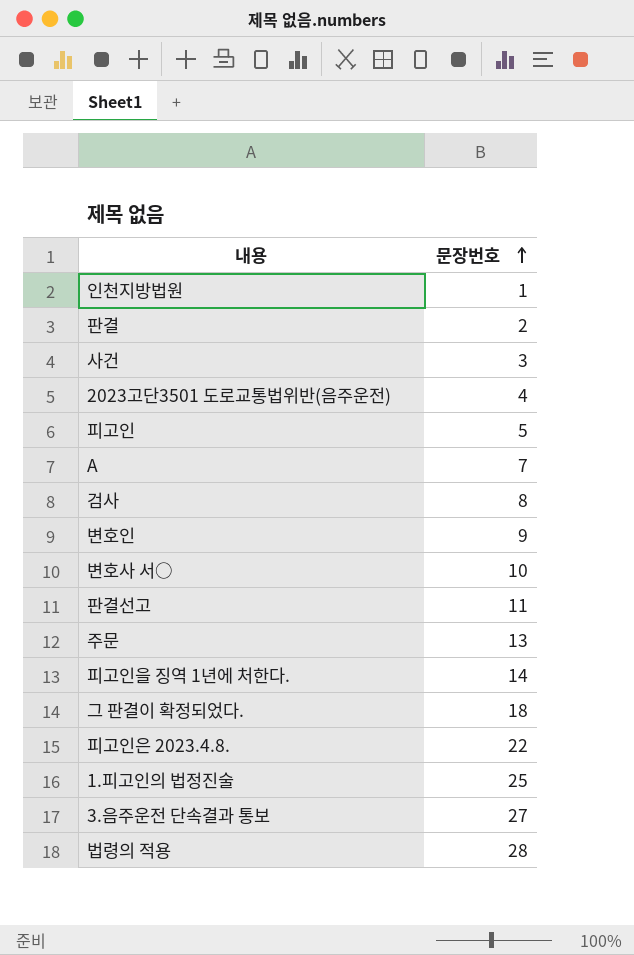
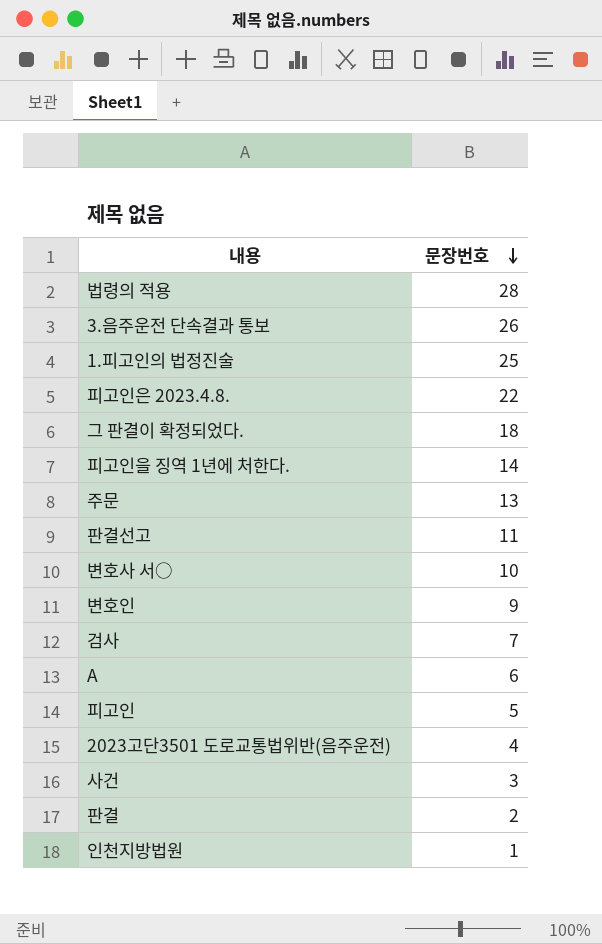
row order: 문장번호 ascending -> 문장번호 descending
3.음주운전 단속결과 통보 | 문장번호: 27 -> 26
검사 | 문장번호: 8 -> 7
A | 문장번호: 7 -> 6

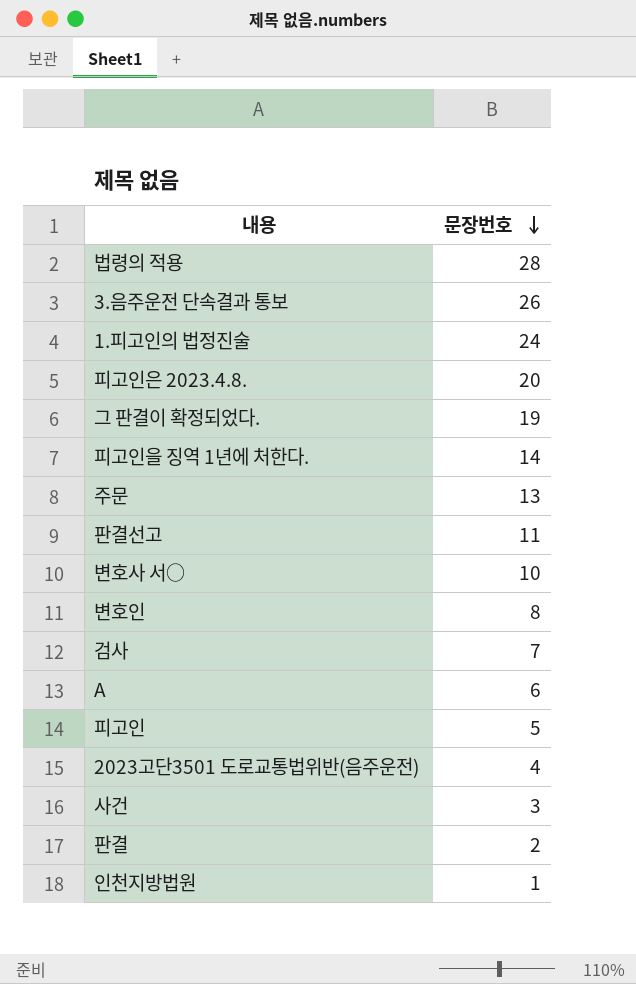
1.피고인의 법정진술 | 문장번호: 25 -> 24
피고인은 2023.4.8. | 문장번호: 22 -> 20
그 판결이 확정되었다. | 문장번호: 18 -> 19
변호인 | 문장번호: 9 -> 8

